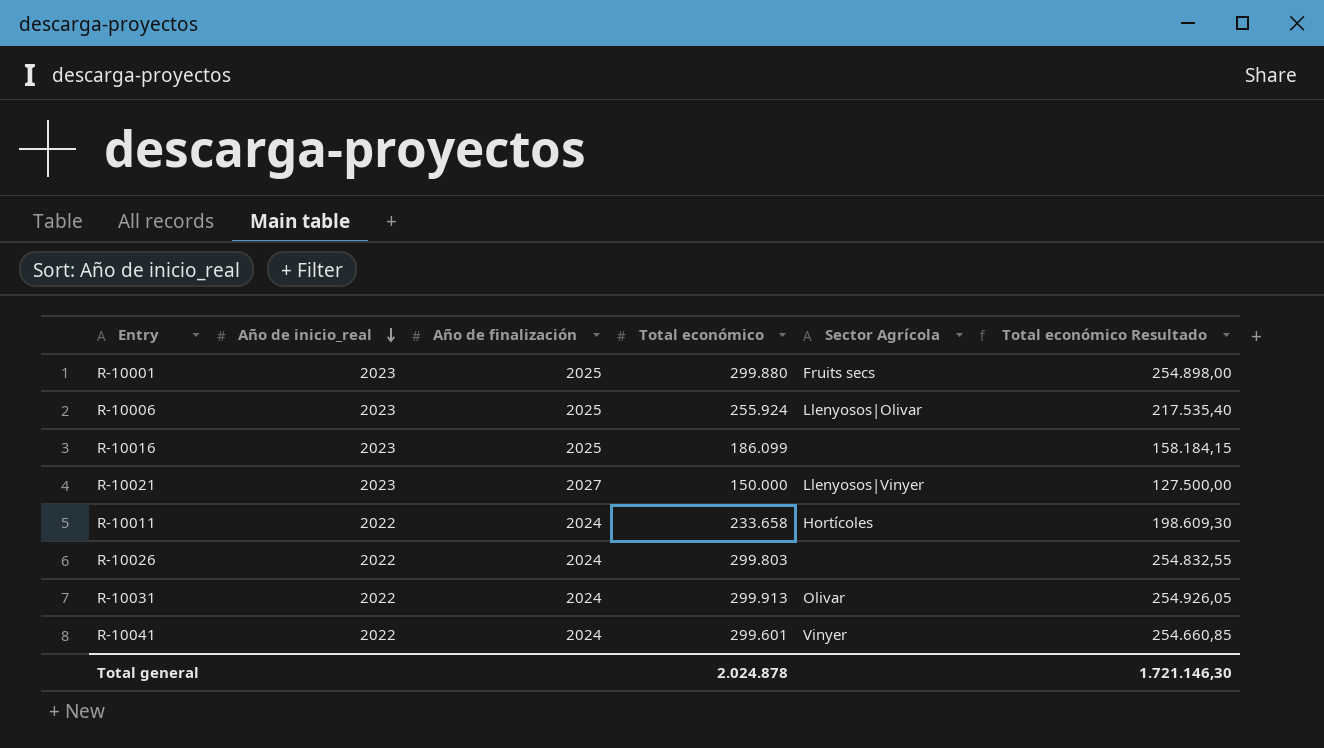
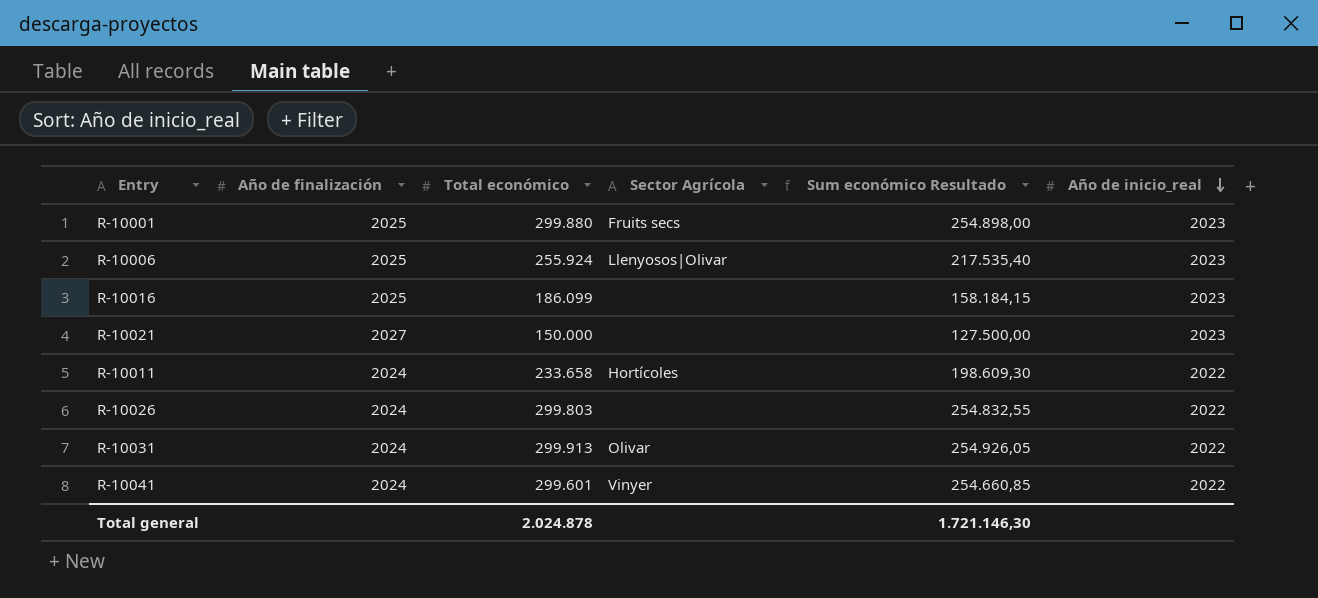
column name: Total económico Resultado -> Sum económico Resultado
column Año de inicio_real | position: 2 -> 6
R-10021 | Sector Agrícola: Llenyosos|Vinyer -> none

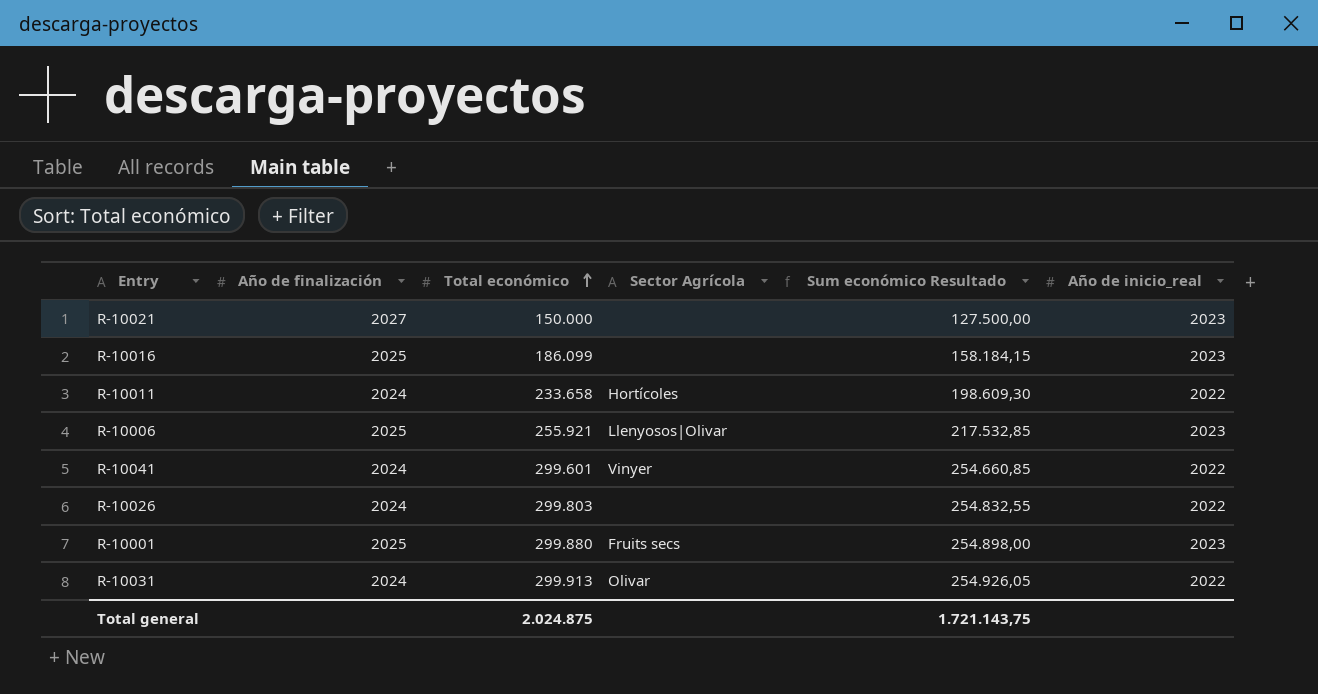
row order: Año de inicio_real descending -> Total económico ascending
R-10006 | Total económico: 255.924 -> 255.921
R-10006 | Sum económico Resultado: 217.535,40 -> 217.532,85
Total general | Total económico: 2.024.878 -> 2.024.875
Total general | Sum económico Resultado: 1.721.146,30 -> 1.721.143,75

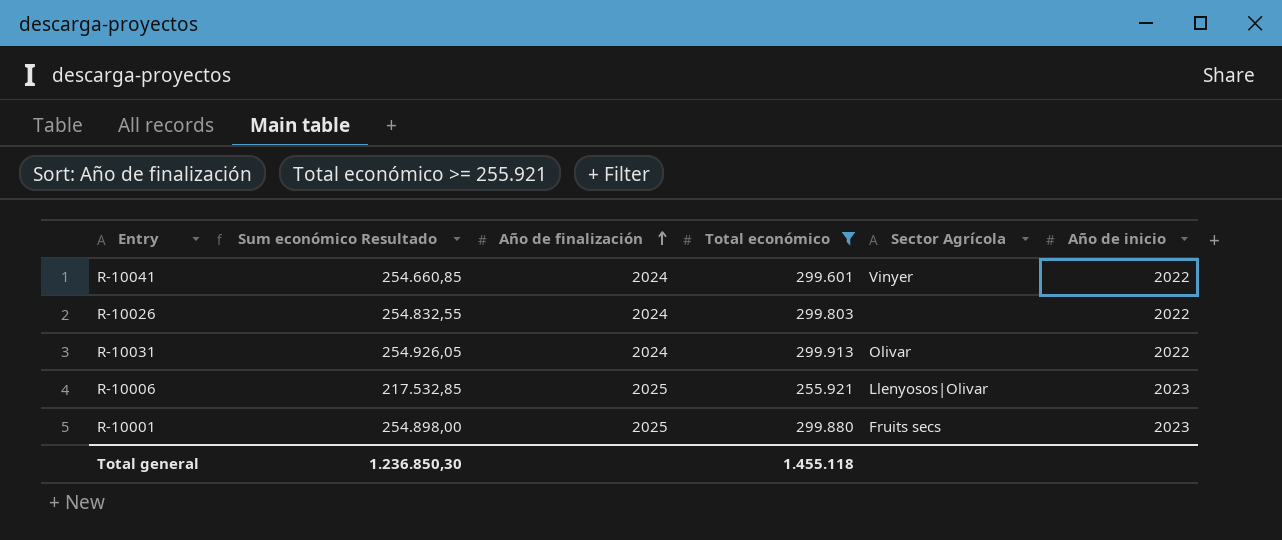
filter: none -> Total económico >= 255.921
row order: Total económico ascending -> Año de finalización ascending
column Sum económico Resultado | position: 5 -> 2
column name: Año de inicio_real -> Año de inicio
Total general | Sum económico Resultado: 1.721.143,75 -> 1.236.850,30
Total general | Total económico: 2.024.875 -> 1.455.118

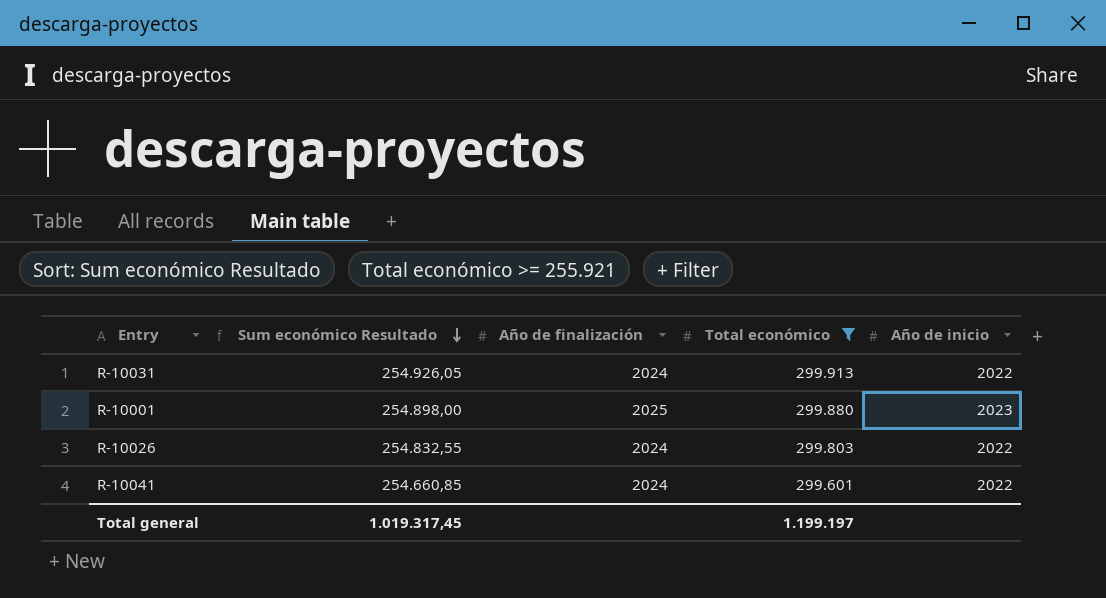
row order: Año de finalización ascending -> Sum económico Resultado descending
column Sector Agrícola | position: 5 -> none
row R-10006: 217.532,85 | 2025 | 255.921 | Llenyosos|Olivar | 2023 -> none
Total general | Sum económico Resultado: 1.236.850,30 -> 1.019.317,45
Total general | Total económico: 1.455.118 -> 1.199.197

